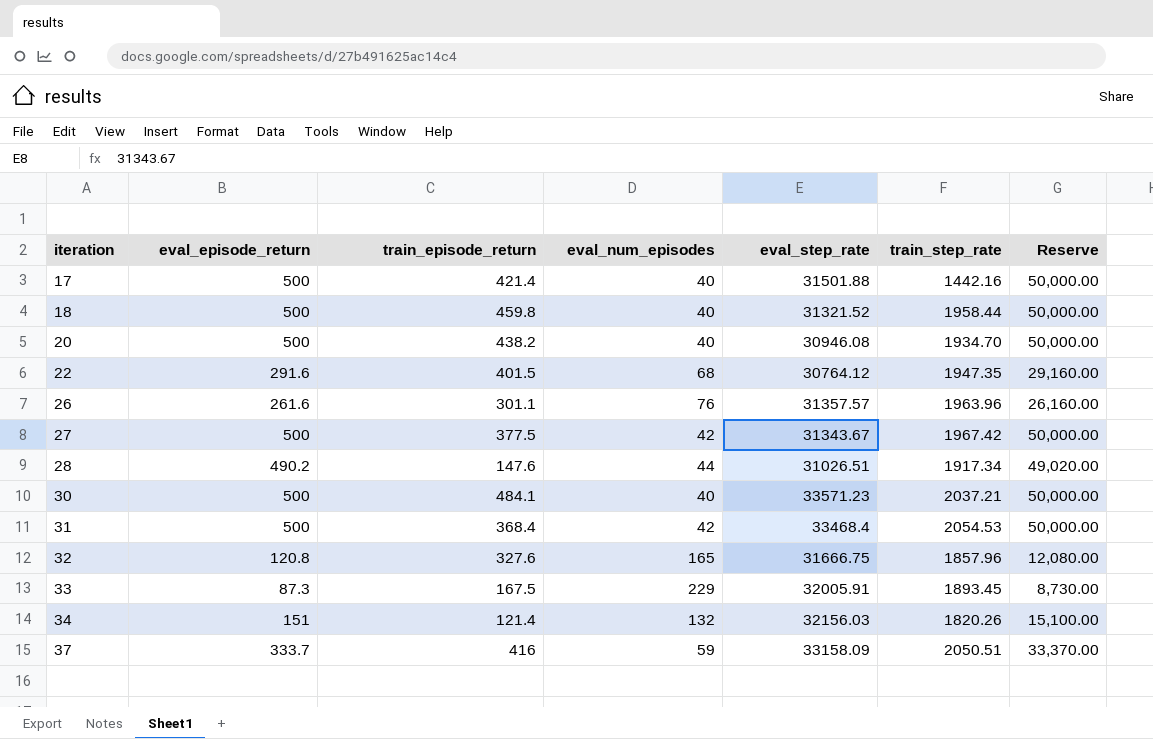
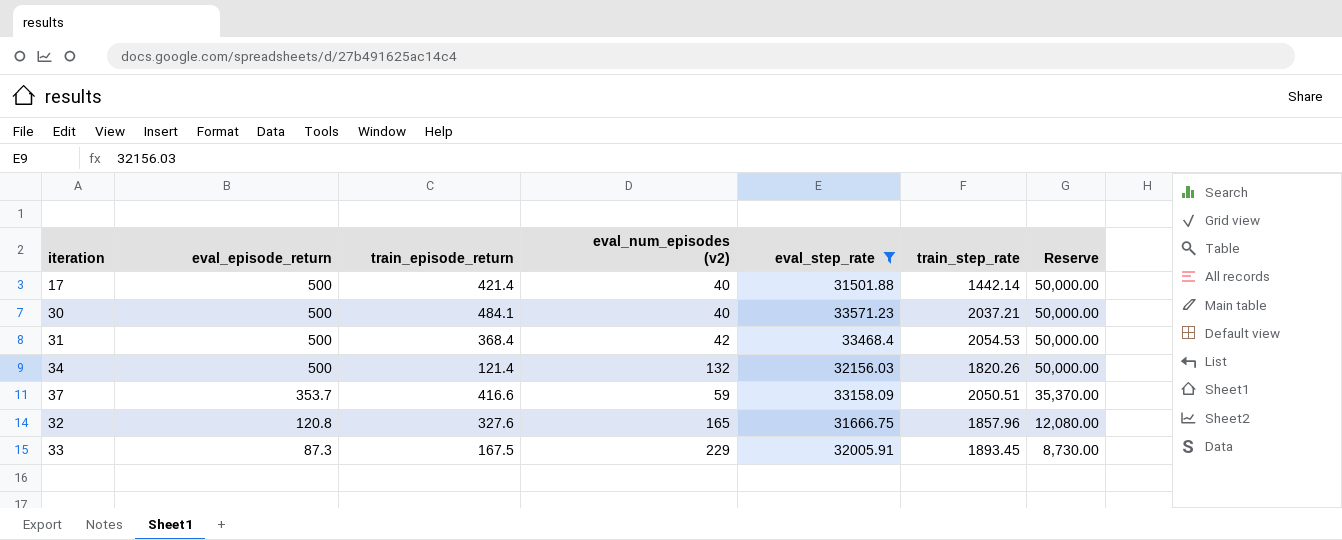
filter: none -> eval_step_rate >= 31501.88
row order: iteration ascending -> eval_episode_return descending
column name: eval_num_episodes -> eval_num_episodes (v2)
17 | train_step_rate: 1442.16 -> 1442.14
34 | eval_episode_return: 151 -> 500
34 | Reserve: 15,100.00 -> 50,000.00
37 | eval_episode_return: 333.7 -> 353.7
37 | train_episode_return: 416 -> 416.6
37 | Reserve: 33,370.00 -> 35,370.00

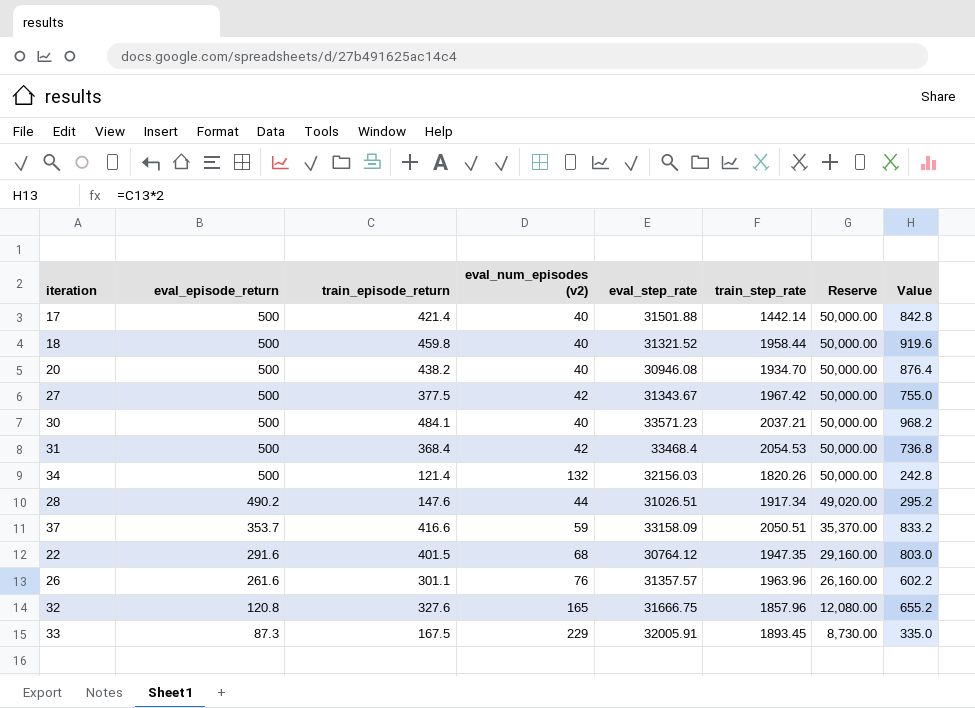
filter: eval_step_rate >= 31501.88 -> none
column Value | formula: none -> [train_episode_return] * 2

